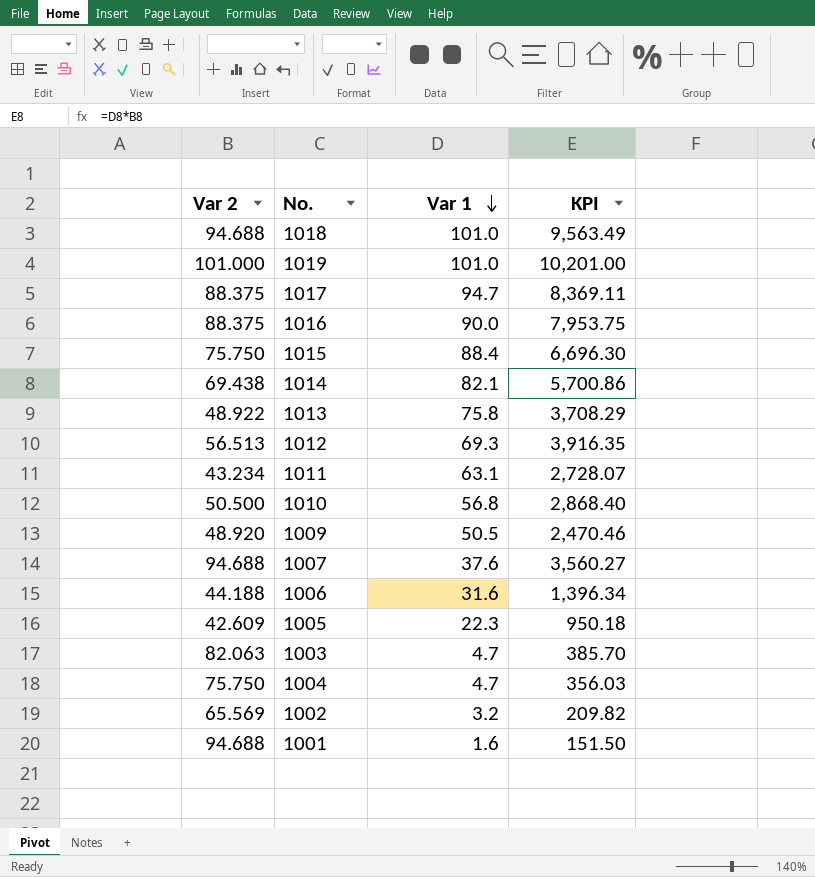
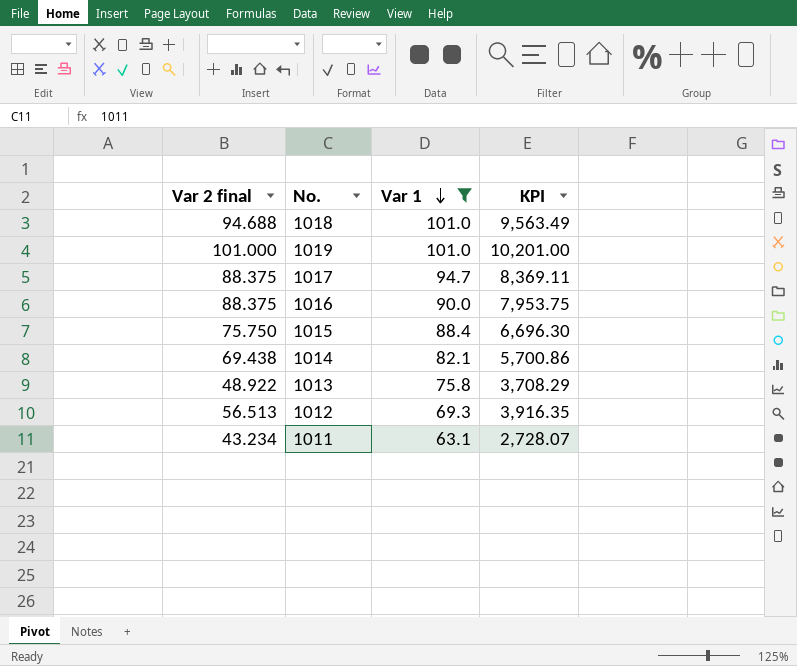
filter: none -> Var 1 >= 63.1
column name: Var 2 -> Var 2 final

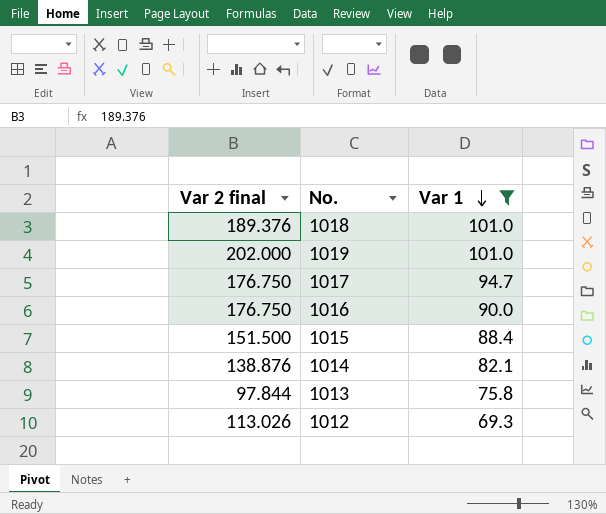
column KPI | formula: [Var 2 final] * [Var 1] -> none
row 1011: 43.234 | 63.1 | 2,728.07 -> none
1018 | Var 2 final: 94.688 -> 189.376
1019 | Var 2 final: 101.000 -> 202.000
1017 | Var 2 final: 88.375 -> 176.750
1016 | Var 2 final: 88.375 -> 176.750
1015 | Var 2 final: 75.750 -> 151.500
1014 | Var 2 final: 69.438 -> 138.876
1013 | Var 2 final: 48.922 -> 97.844
1012 | Var 2 final: 56.513 -> 113.026

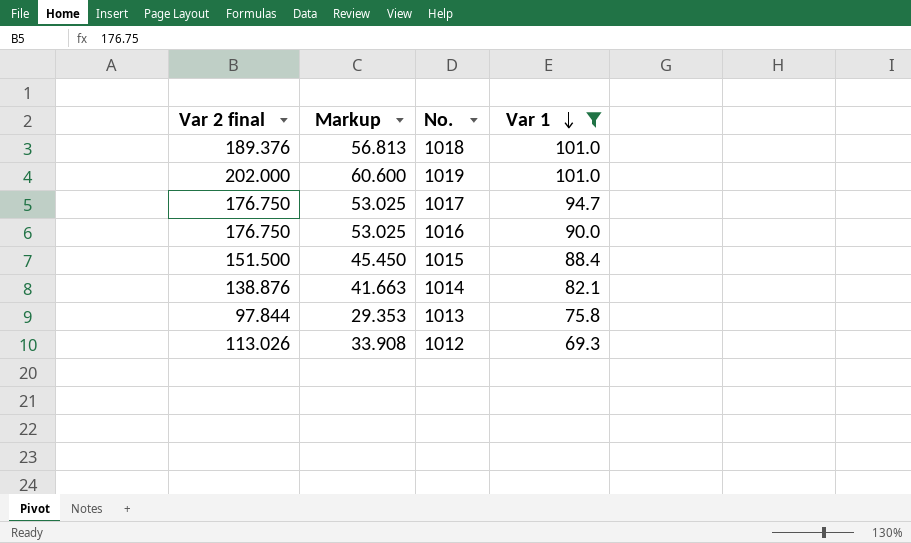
column Markup | formula: none -> [Var 2 final] * 0.3

